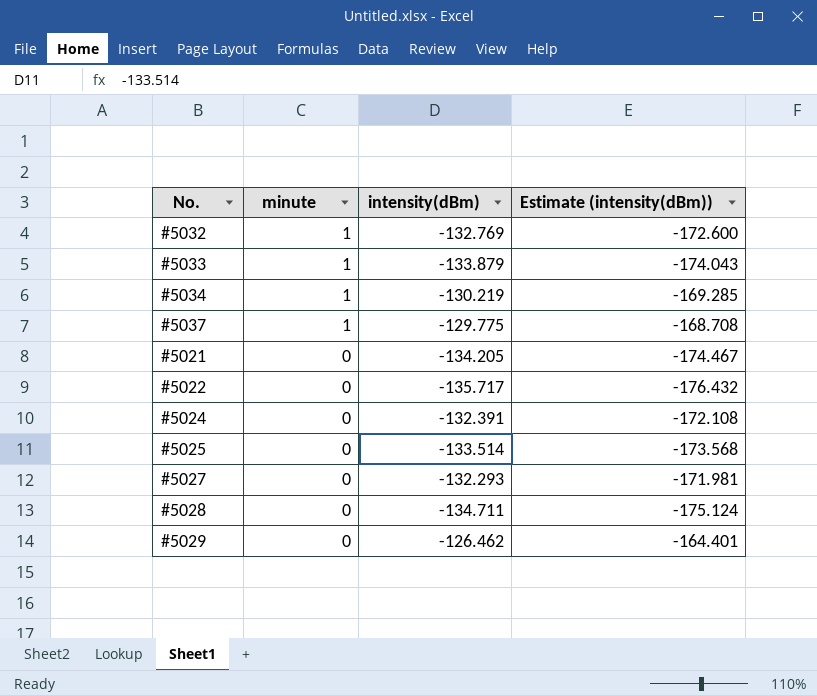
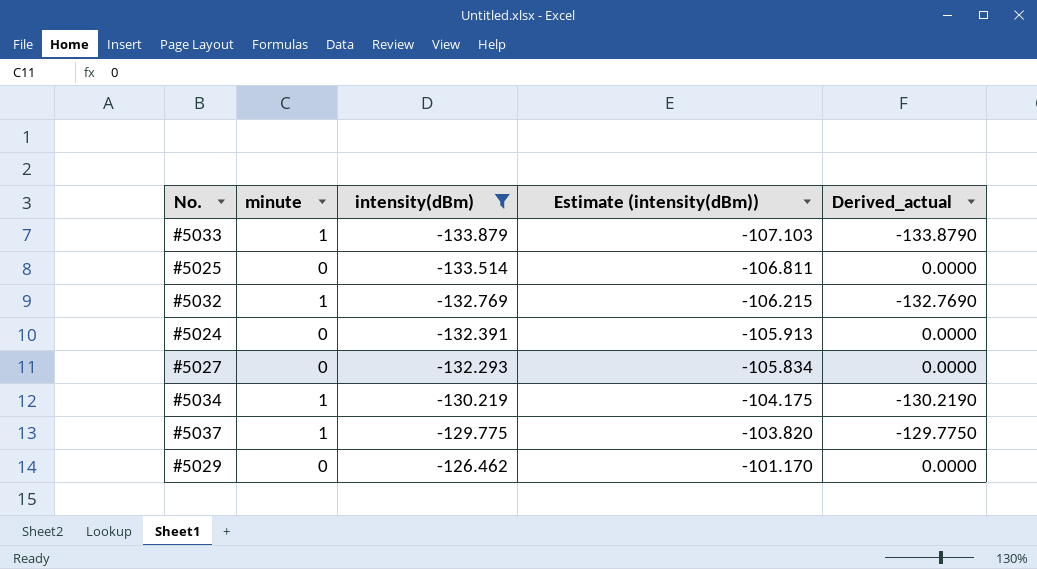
filter: none -> intensity(dBm) >= -133.879
row order: minute descending -> intensity(dBm) ascending
column Estimate (intensity(dBm)) | formula: [intensity(dBm)] * 1.3 -> [intensity(dBm)] * 0.8
column Derived_actual | formula: none -> [minute] * [intensity(dBm)]

